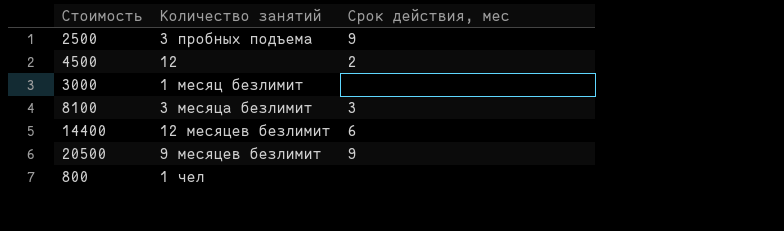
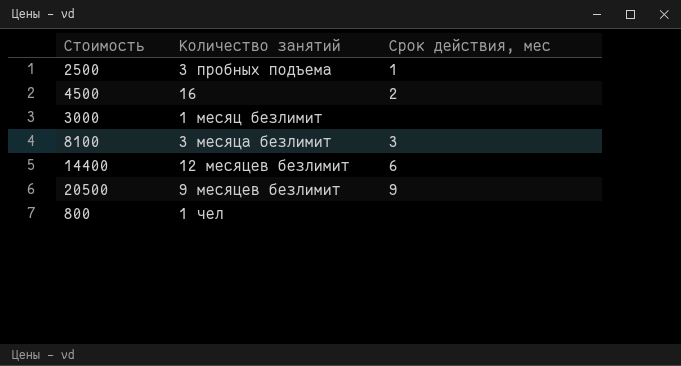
2500 | Срок действия, мес: 9 -> 1
4500 | Количество занятий: 12 -> 16

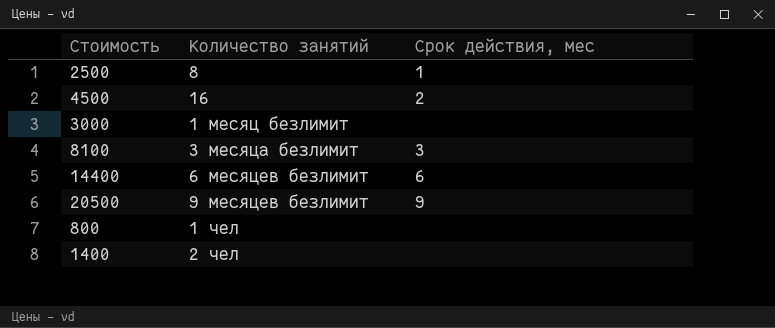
2500 | Количество занятий: 3 пробных подъема -> 8
14400 | Количество занятий: 12 месяцев безлимит -> 6 месяцев безлимит
row 1400: none -> 2 чел | none

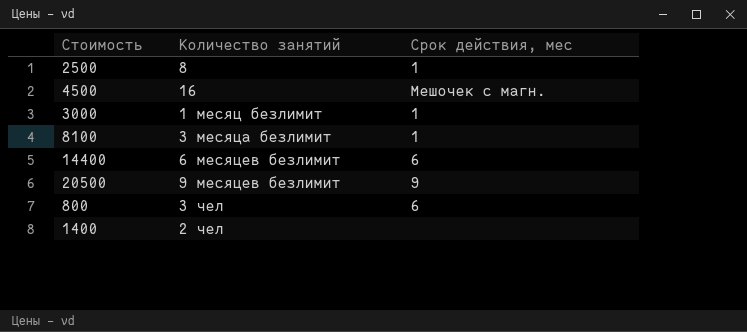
4500 | Срок действия, мес: 2 -> Мешочек с магн.
3000 | Срок действия, мес: none -> 1
8100 | Срок действия, мес: 3 -> 1
800 | Количество занятий: 1 чел -> 3 чел
800 | Срок действия, мес: none -> 6

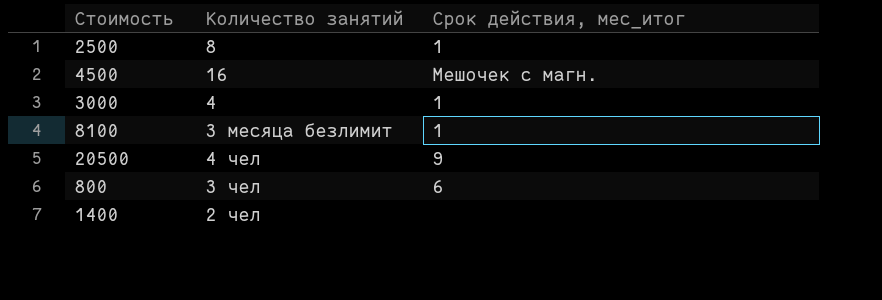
column name: Срок действия, мес -> Срок действия, мес_итог
row 14400: 6 месяцев безлимит | 6 -> none
3000 | Количество занятий: 1 месяц безлимит -> 4
20500 | Количество занятий: 9 месяцев безлимит -> 4 чел

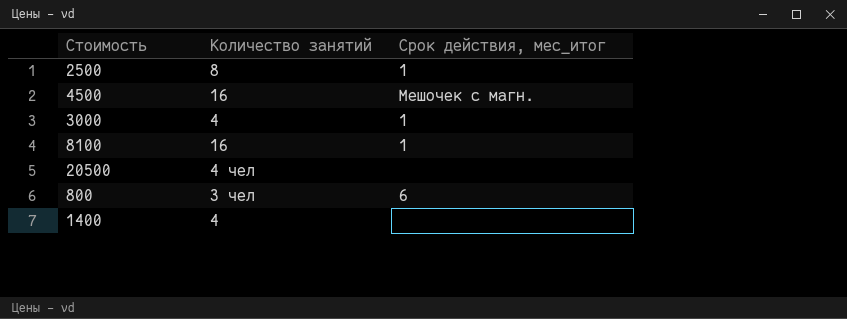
8100 | Количество занятий: 3 месяца безлимит -> 16
20500 | Срок действия, мес_итог: 9 -> none
1400 | Количество занятий: 2 чел -> 4

